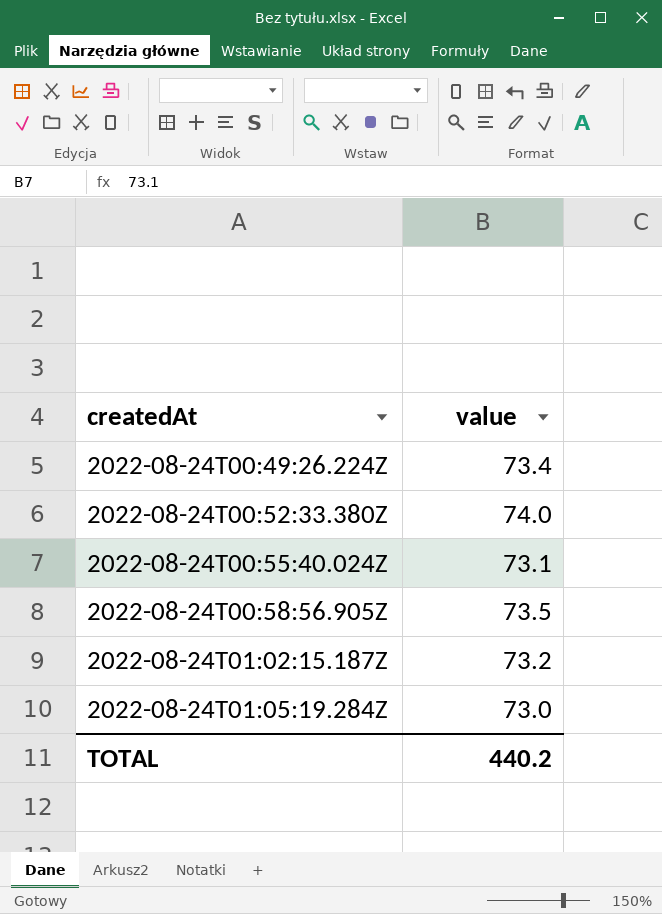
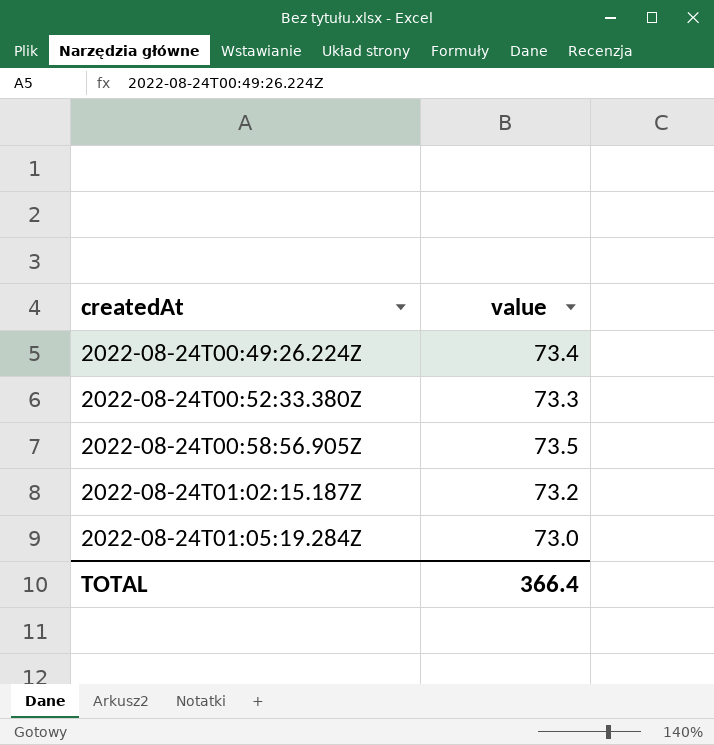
row 2022-08-24T00:55:40.024Z: 73.1 -> none
2022-08-24T00:52:33.380Z | value: 74.0 -> 73.3
TOTAL | value: 440.2 -> 366.4

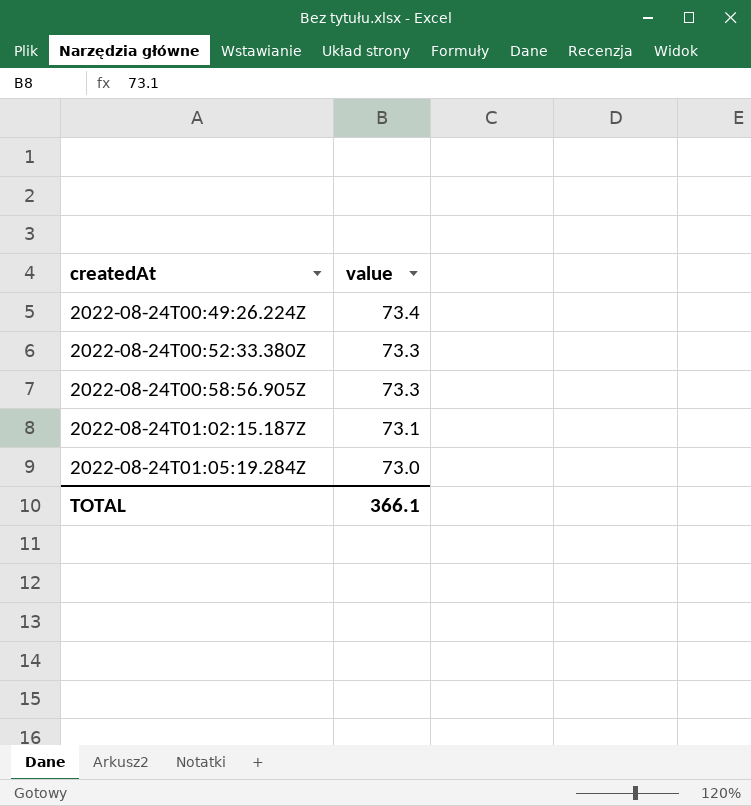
2022-08-24T00:58:56.905Z | value: 73.5 -> 73.3
2022-08-24T01:02:15.187Z | value: 73.2 -> 73.1
TOTAL | value: 366.4 -> 366.1

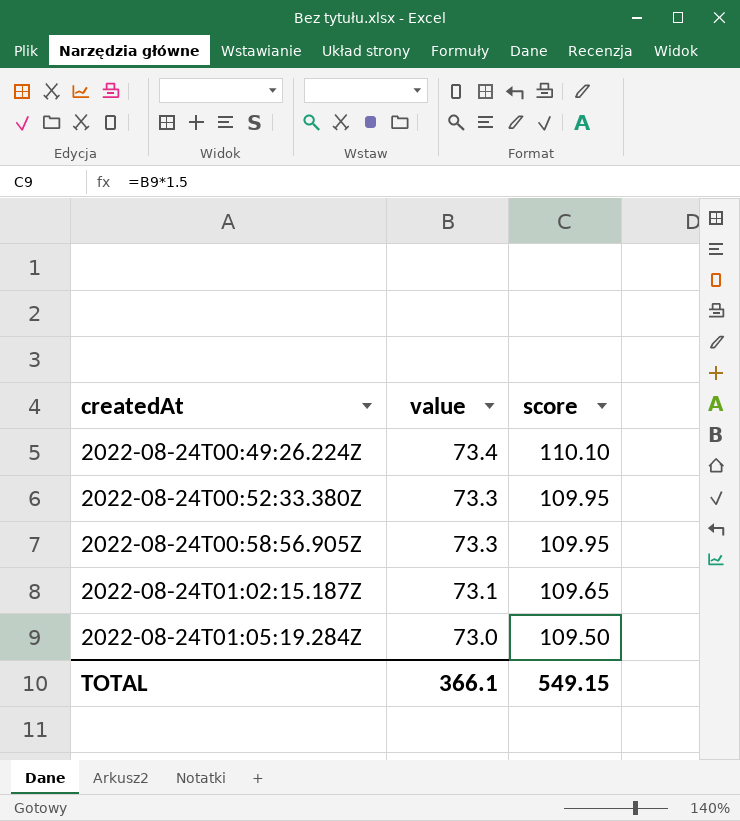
column score | formula: none -> [value] * 1.5

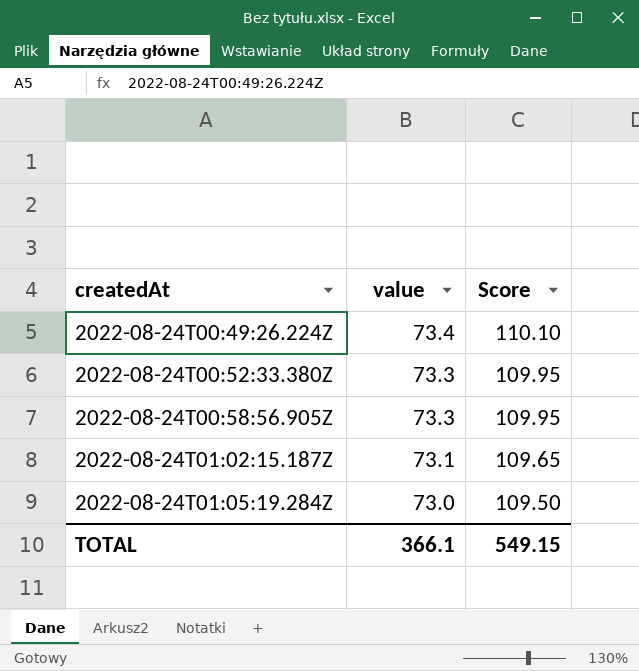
column name: score -> Score

